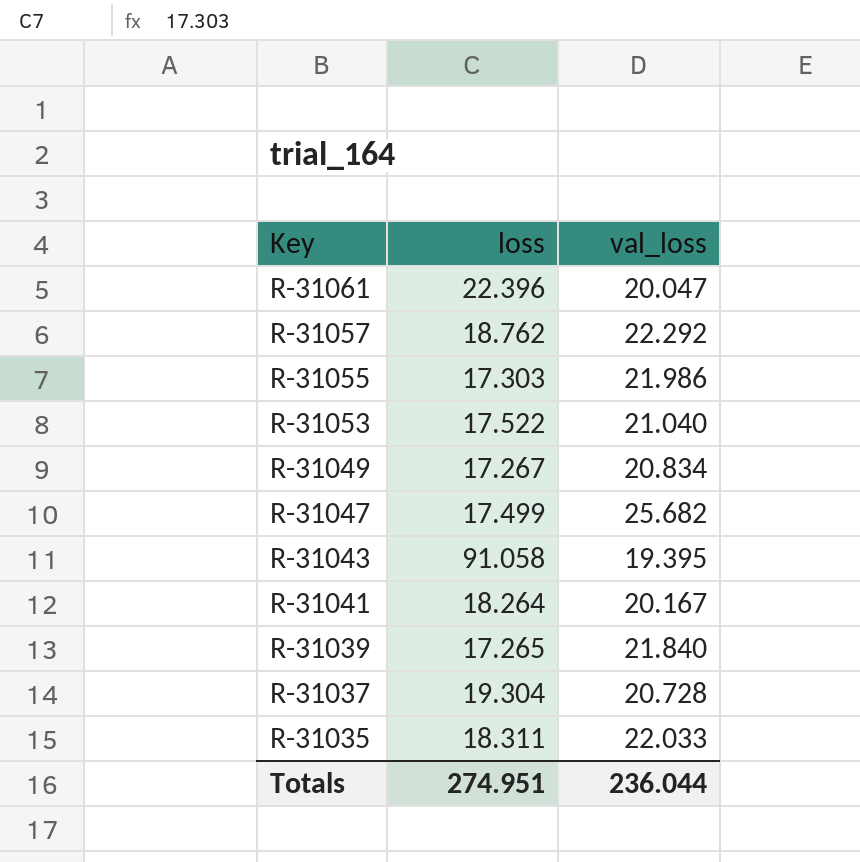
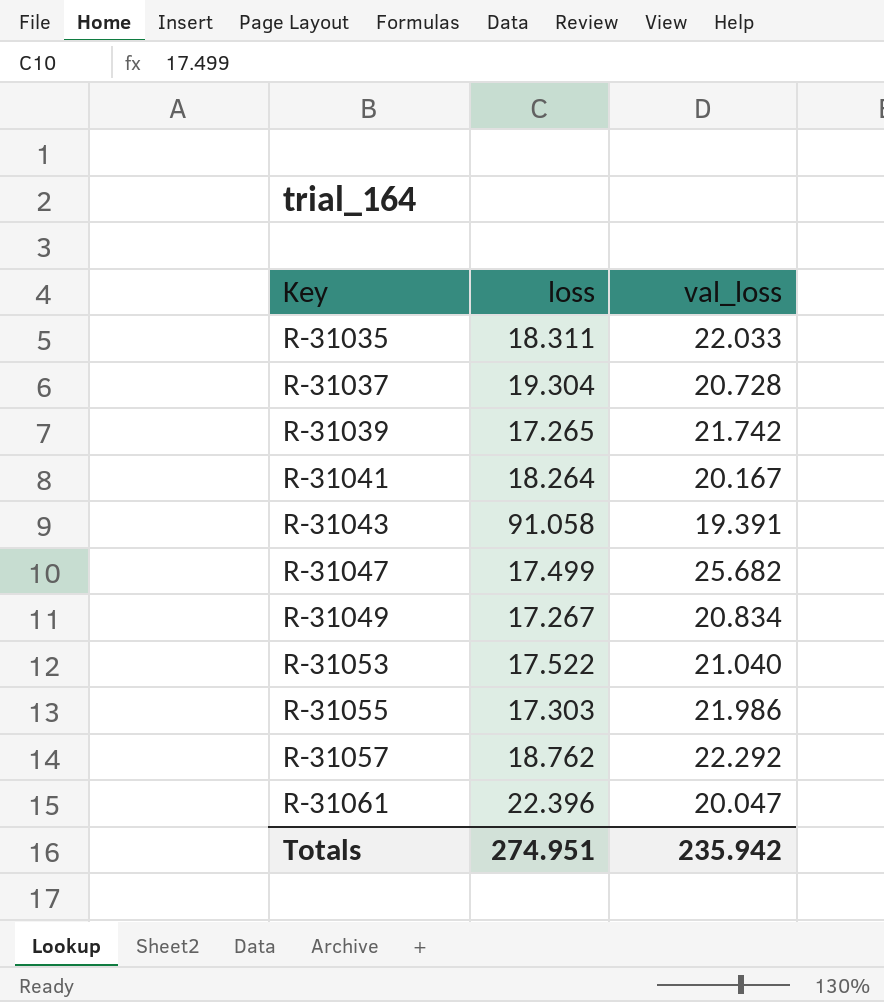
row order: Key descending -> Key ascending
R-31039 | val_loss: 21.840 -> 21.742
R-31043 | val_loss: 19.395 -> 19.391
Totals | val_loss: 236.044 -> 235.942

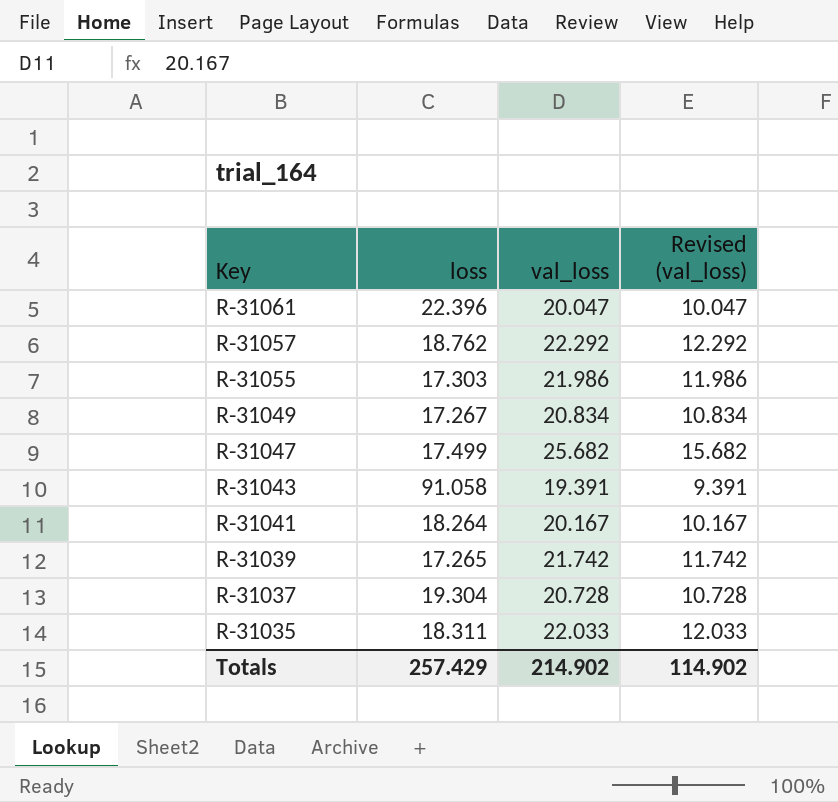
row order: Key ascending -> Key descending
column Revised (val_loss) | formula: none -> [val_loss] - 10
row R-31053: 17.522 | 21.040 -> none
Totals | loss: 274.951 -> 257.429
Totals | val_loss: 235.942 -> 214.902

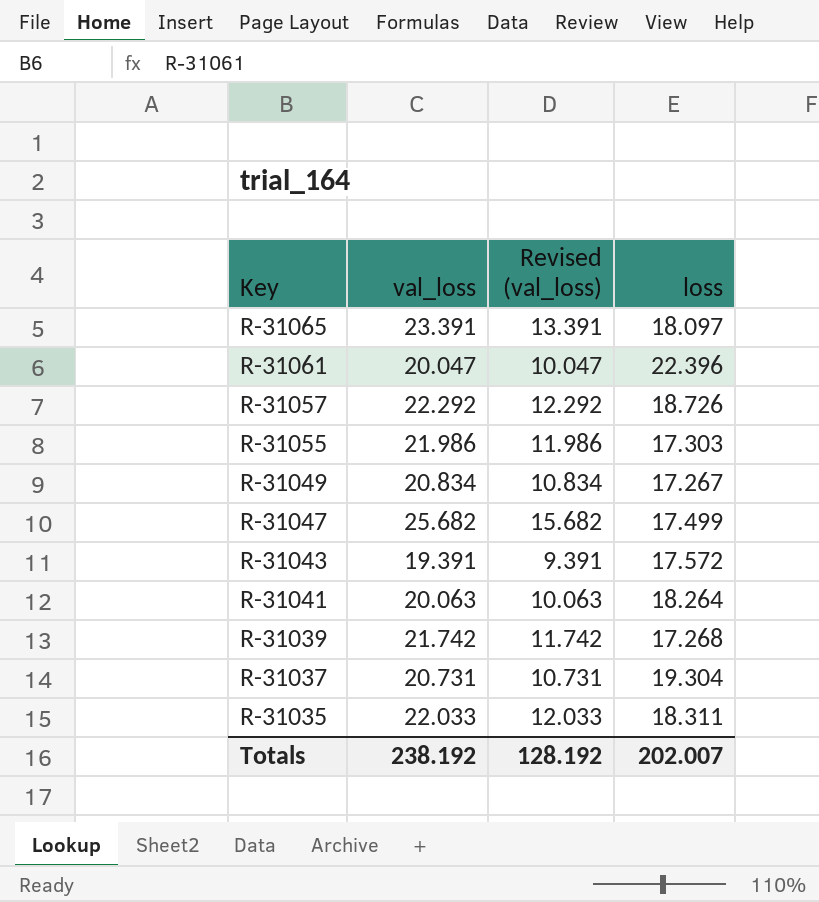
column loss | position: 2 -> 4
row R-31065: none -> 23.391 | 13.391 | 18.097
R-31057 | loss: 18.762 -> 18.726
R-31043 | loss: 91.058 -> 17.572
R-31041 | val_loss: 20.167 -> 20.063
R-31041 | Revised (val_loss): 10.167 -> 10.063
R-31039 | loss: 17.265 -> 17.268
R-31037 | val_loss: 20.728 -> 20.731
R-31037 | Revised (val_loss): 10.728 -> 10.731
Totals | val_loss: 214.902 -> 238.192
Totals | Revised (val_loss): 114.902 -> 128.192
Totals | loss: 257.429 -> 202.007

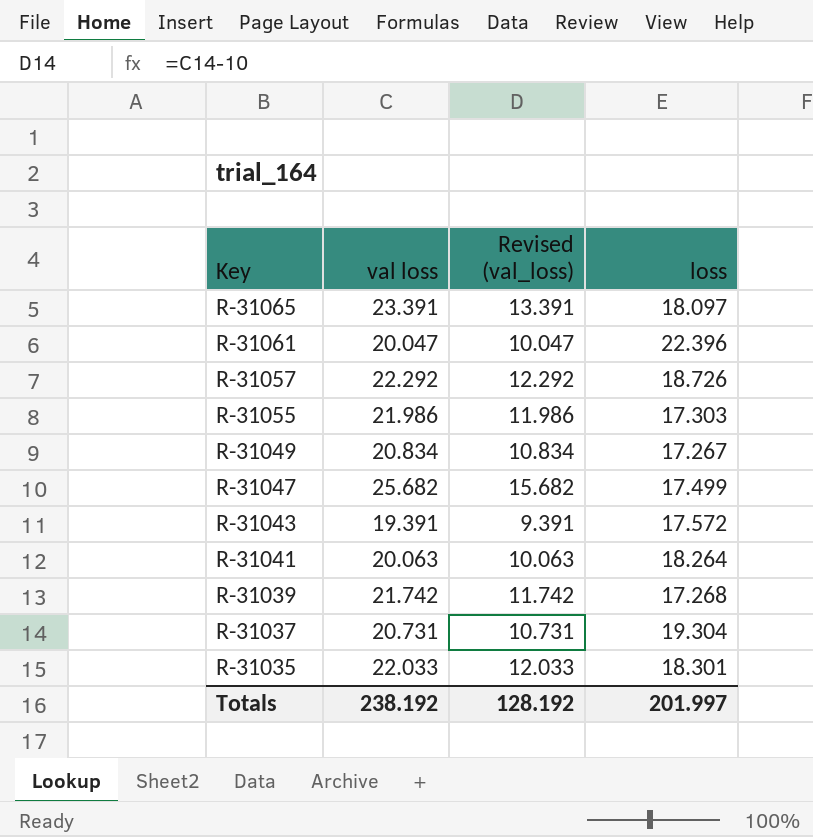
column name: val_loss -> val loss
R-31035 | loss: 18.311 -> 18.301
Totals | loss: 202.007 -> 201.997

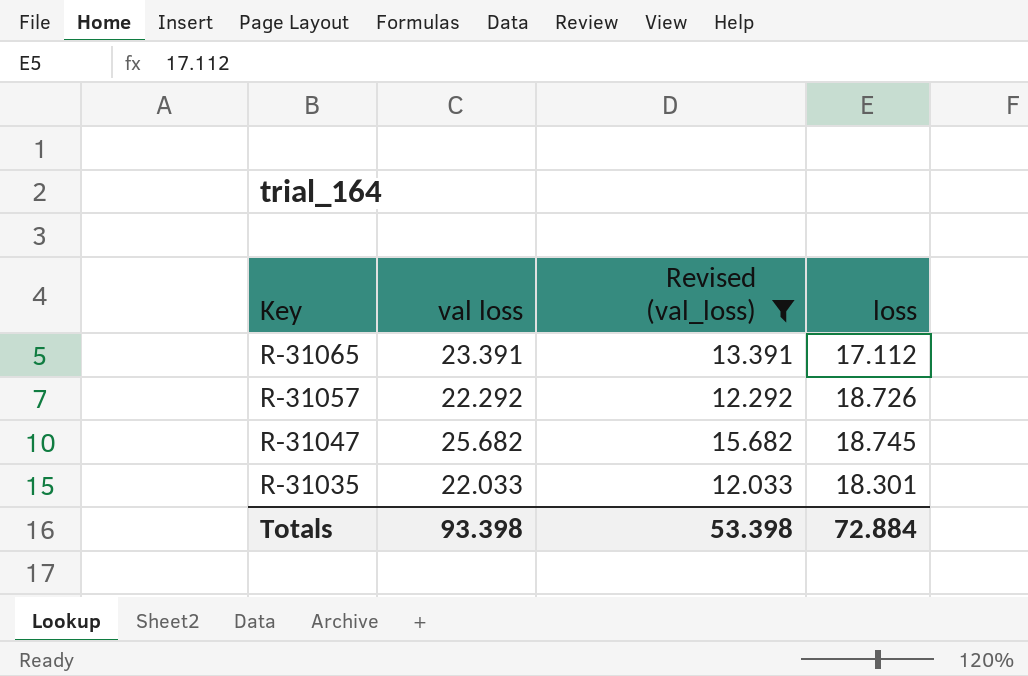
filter: none -> Revised (val_loss) >= 12.033
R-31065 | loss: 18.097 -> 17.112
R-31047 | loss: 17.499 -> 18.745
Totals | val loss: 238.192 -> 93.398
Totals | Revised (val_loss): 128.192 -> 53.398
Totals | loss: 201.997 -> 72.884

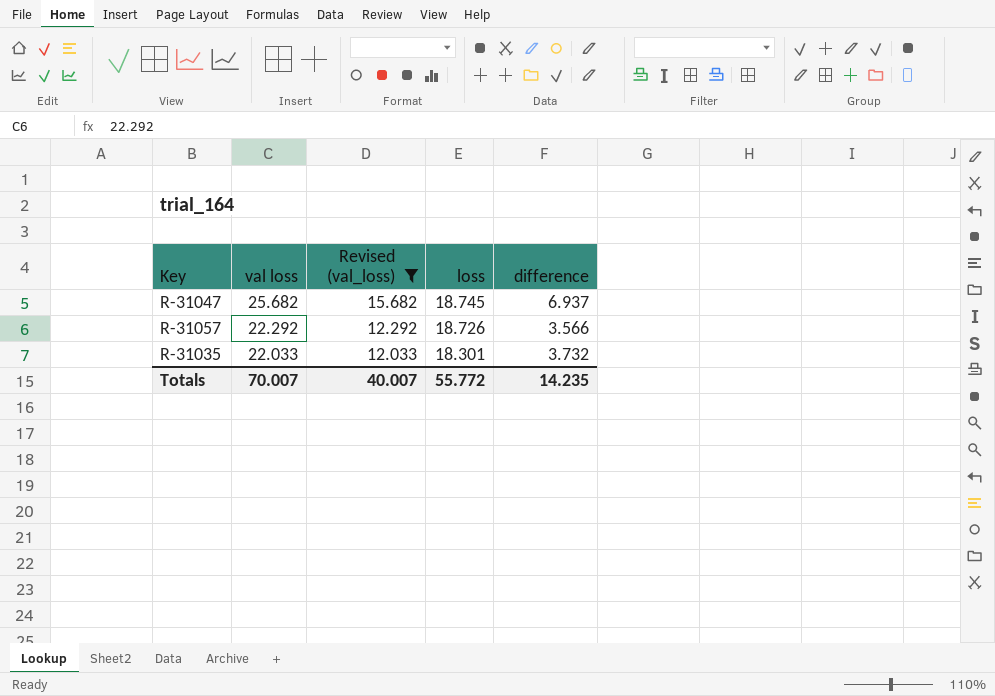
row order: Key descending -> val loss descending
column difference | formula: none -> [val loss] - [loss]
row R-31065: 23.391 | 13.391 | 17.112 -> none
Totals | val loss: 93.398 -> 70.007
Totals | Revised (val_loss): 53.398 -> 40.007
Totals | loss: 72.884 -> 55.772

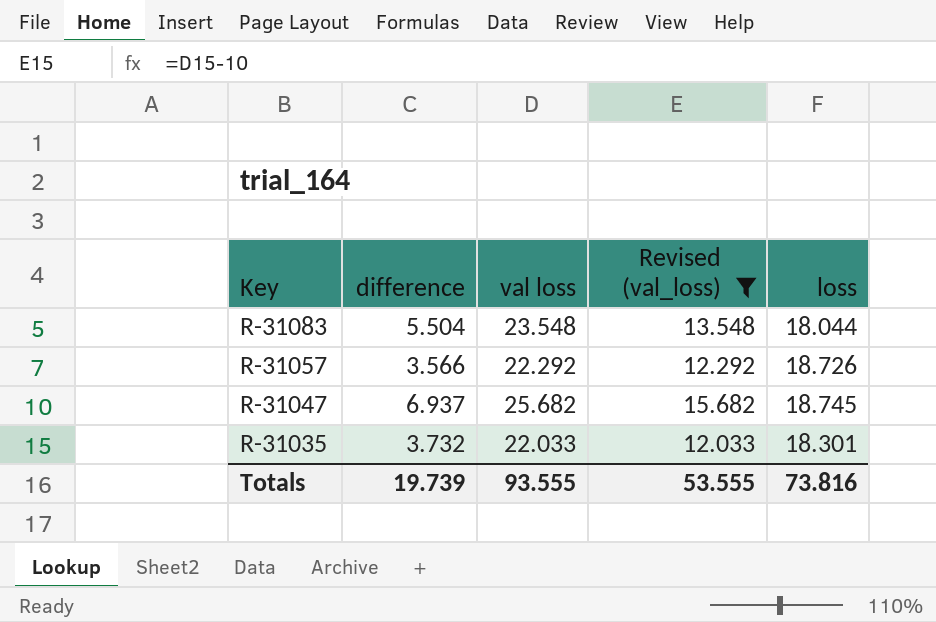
row order: val loss descending -> Key descending
column difference | position: 5 -> 2
row R-31083: none -> 5.504 | 23.548 | 13.548 | 18.044
Totals | difference: 14.235 -> 19.739
Totals | val loss: 70.007 -> 93.555
Totals | Revised (val_loss): 40.007 -> 53.555
Totals | loss: 55.772 -> 73.816

